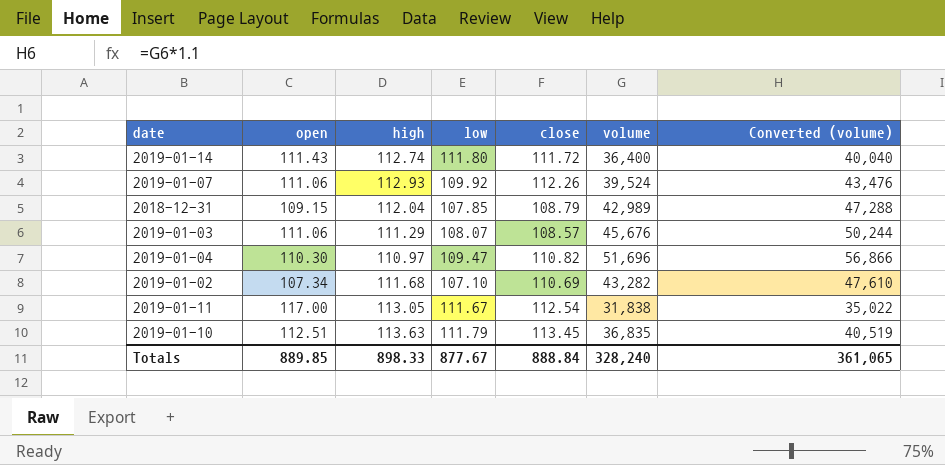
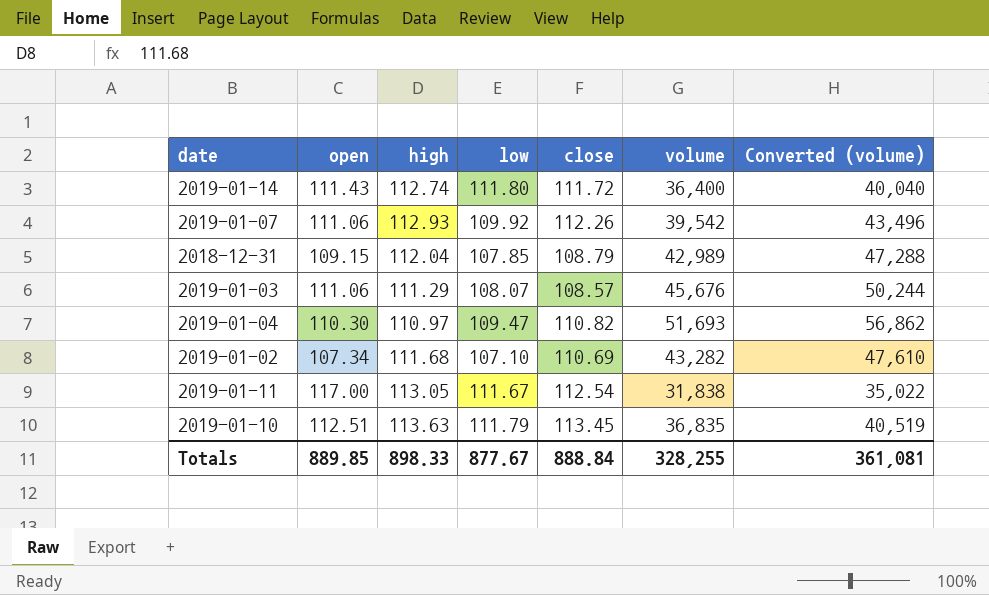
2019-01-07 | volume: 39,524 -> 39,542
2019-01-07 | Converted (volume): 43,476 -> 43,496
2019-01-04 | volume: 51,696 -> 51,693
2019-01-04 | Converted (volume): 56,866 -> 56,862
Totals | volume: 328,240 -> 328,255
Totals | Converted (volume): 361,065 -> 361,081

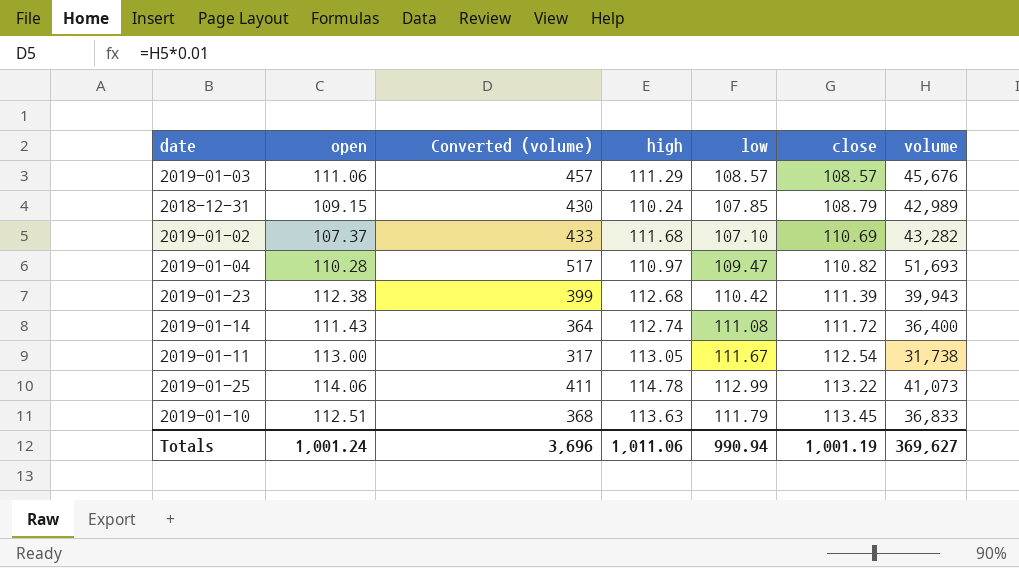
row order: none -> close ascending
column Converted (volume) | formula: [volume] * 1.1 -> [volume] * 0.01
column Converted (volume) | position: 7 -> 3
row 2019-01-07: 111.06 | 112.93 | 109.92 | 112.26 | 39,542 | 43,496 -> none
2019-01-03 | low: 108.07 -> 108.57
2018-12-31 | high: 112.04 -> 110.24
2019-01-02 | open: 107.34 -> 107.37
2019-01-04 | open: 110.30 -> 110.28
row 2019-01-23: none -> 112.38 | 399 | 112.68 | 110.42 | 111.39 | 39,943
2019-01-14 | low: 111.80 -> 111.08
2019-01-11 | open: 117.00 -> 113.00
2019-01-11 | volume: 31,838 -> 31,738
row 2019-01-25: none -> 114.06 | 411 | 114.78 | 112.99 | 113.22 | 41,073
2019-01-10 | volume: 36,835 -> 36,833
Totals | open: 889.85 -> 1,001.24
Totals | Converted (volume): 361,081 -> 3,696
Totals | high: 898.33 -> 1,011.06
Totals | low: 877.67 -> 990.94
Totals | close: 888.84 -> 1,001.19
Totals | volume: 328,255 -> 369,627

